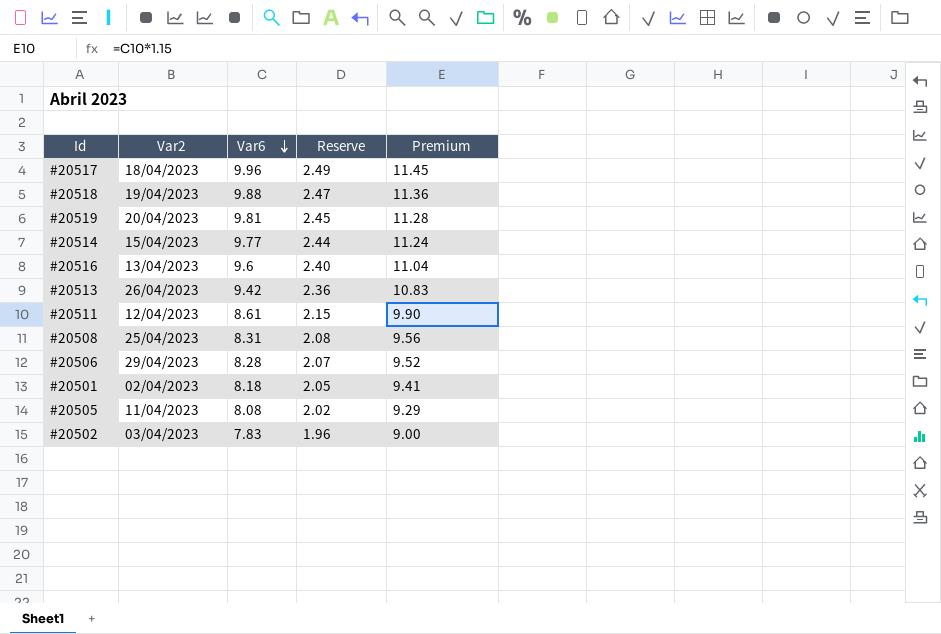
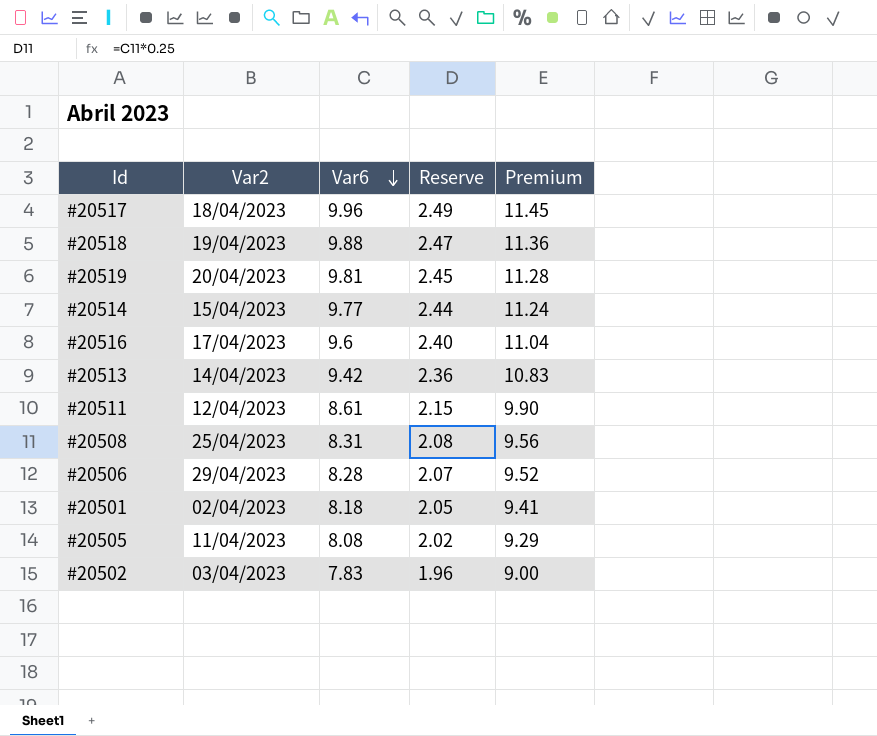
#20516 | Var2: 13/04/2023 -> 17/04/2023
#20513 | Var2: 26/04/2023 -> 14/04/2023

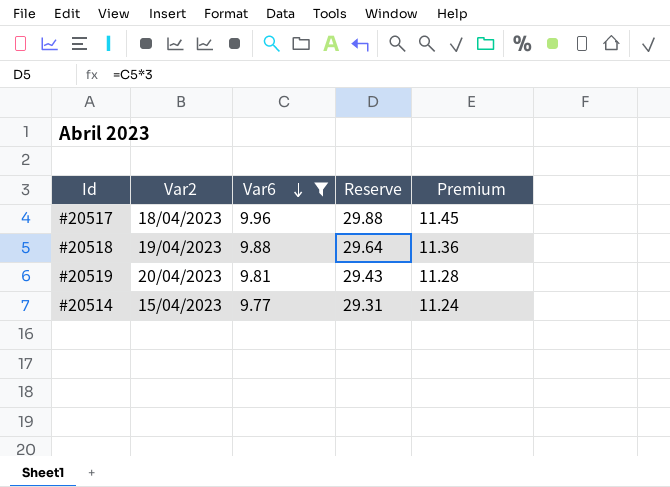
filter: none -> Var6 >= 9.77
column Reserve | formula: [Var6] * 0.25 -> [Var6] * 3

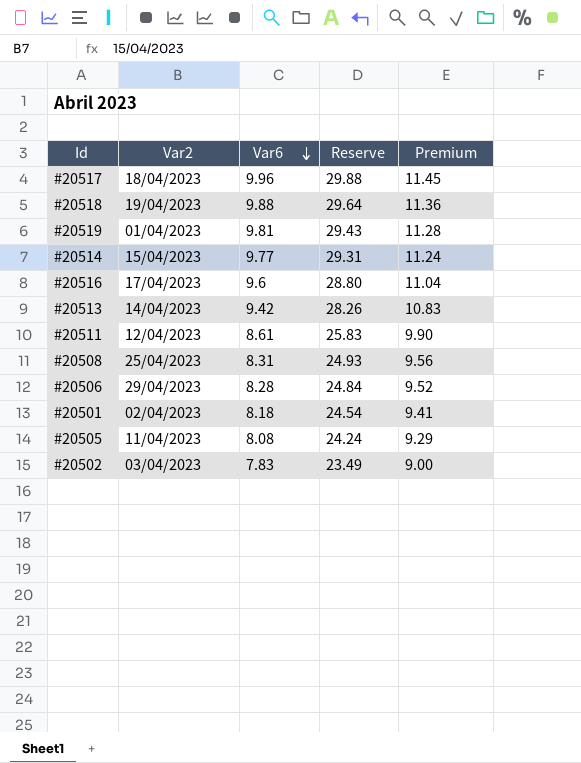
filter: Var6 >= 9.77 -> none
#20519 | Var2: 20/04/2023 -> 01/04/2023

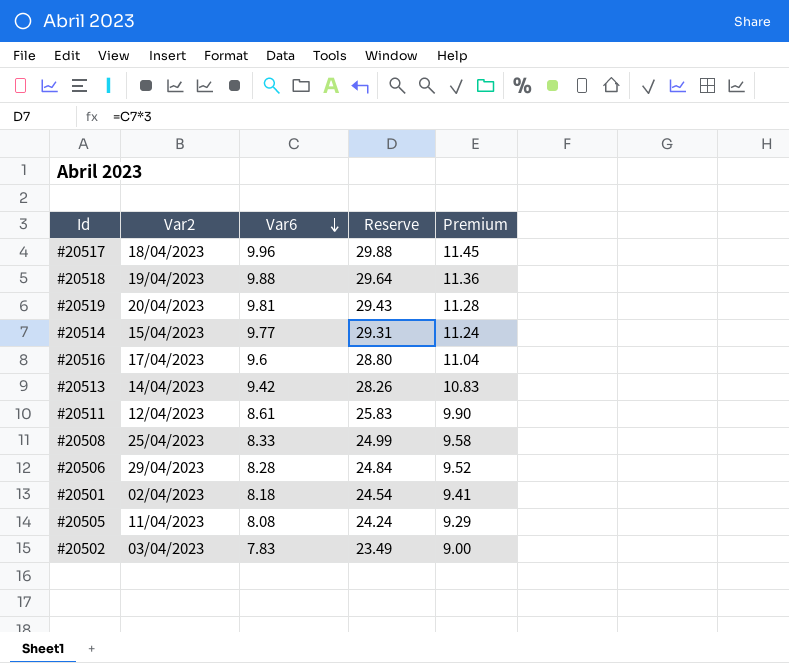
#20519 | Var2: 01/04/2023 -> 20/04/2023
#20508 | Var6: 8.31 -> 8.33
#20508 | Reserve: 24.93 -> 24.99
#20508 | Premium: 9.56 -> 9.58

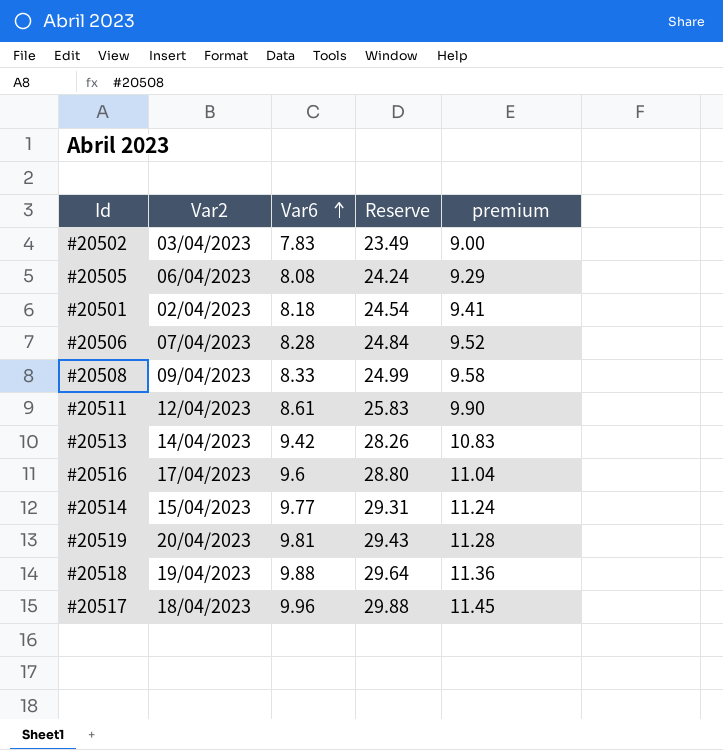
row order: Var6 descending -> Var6 ascending
column name: Premium -> premium
#20505 | Var2: 11/04/2023 -> 06/04/2023
#20506 | Var2: 29/04/2023 -> 07/04/2023
#20508 | Var2: 25/04/2023 -> 09/04/2023

